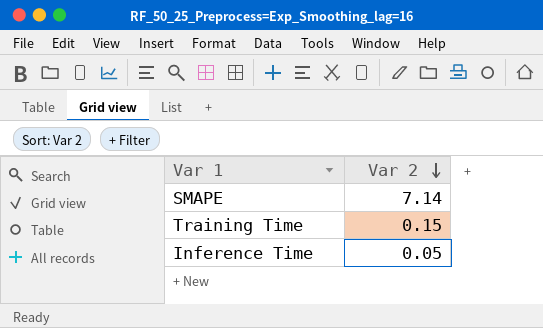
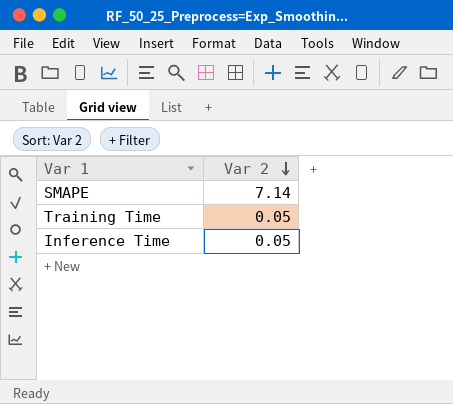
Training Time | Var 2: 0.15 -> 0.05

